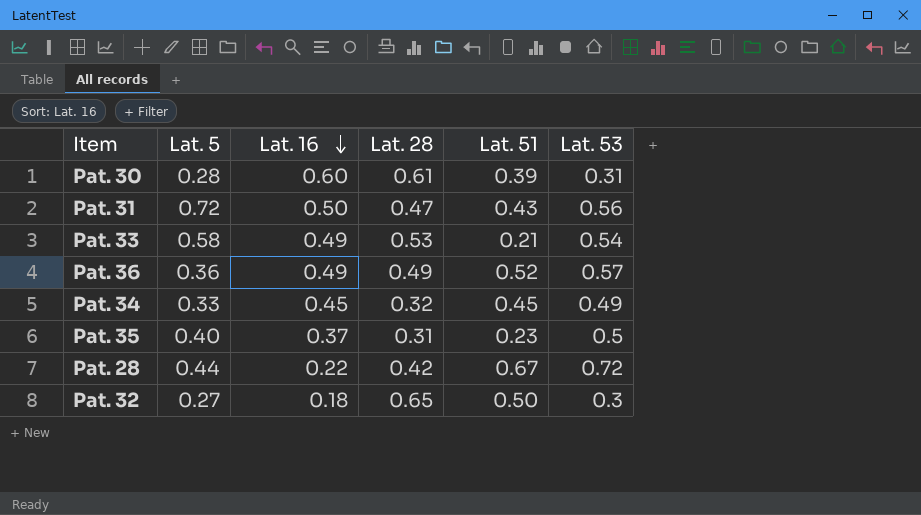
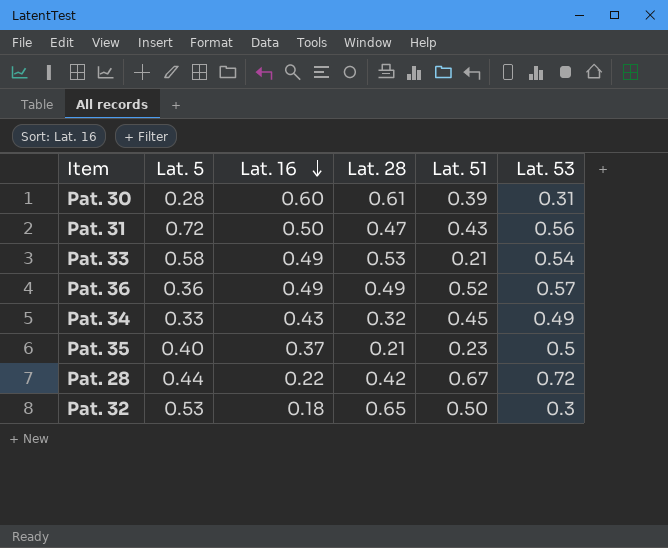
Pat. 34 | Lat. 16: 0.45 -> 0.43
Pat. 35 | Lat. 28: 0.31 -> 0.21
Pat. 32 | Lat. 5: 0.27 -> 0.53

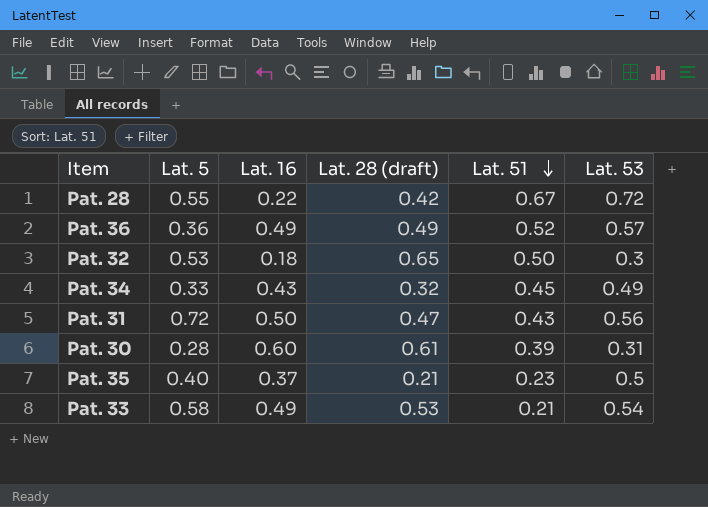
row order: Lat. 16 descending -> Lat. 51 descending
column name: Lat. 28 -> Lat. 28 (draft)
Pat. 28 | Lat. 5: 0.44 -> 0.55

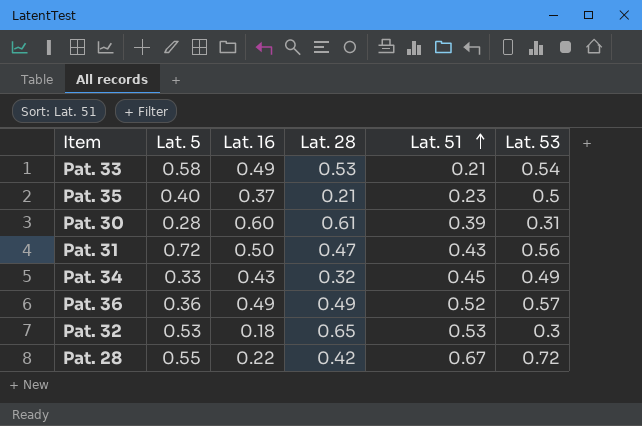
row order: Lat. 51 descending -> Lat. 51 ascending
column name: Lat. 28 (draft) -> Lat. 28
Pat. 32 | Lat. 51: 0.50 -> 0.53

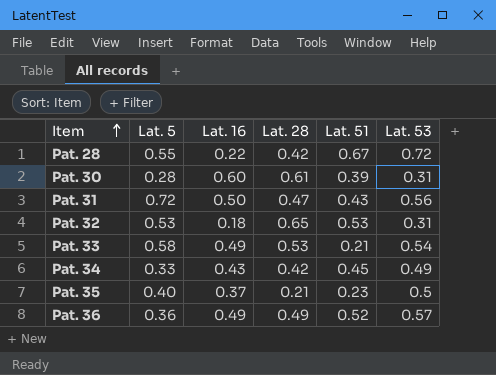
row order: Lat. 51 ascending -> Item ascending
Pat. 32 | Lat. 53: 0.3 -> 0.31
Pat. 34 | Lat. 28: 0.32 -> 0.42

